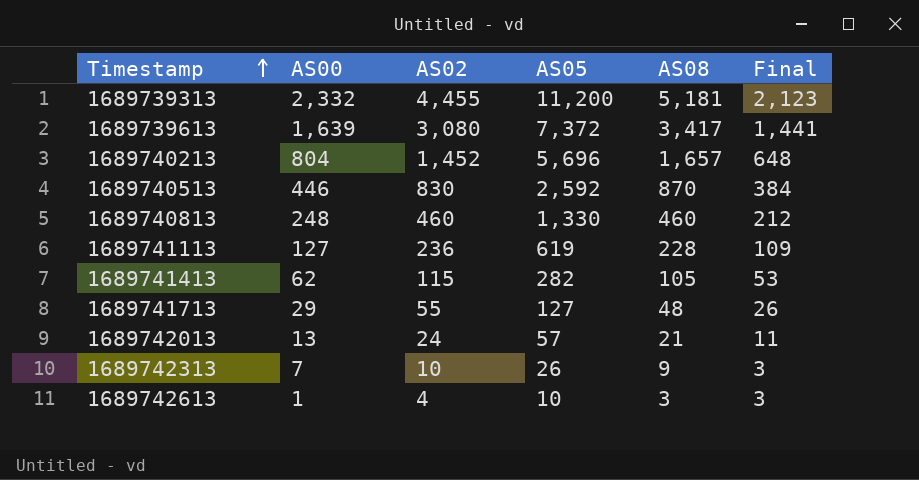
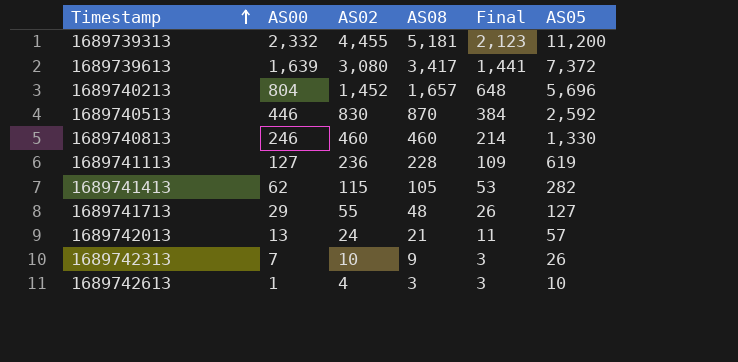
column AS05 | position: 4 -> 6
1689740813 | AS00: 248 -> 246
1689740813 | Final: 212 -> 214

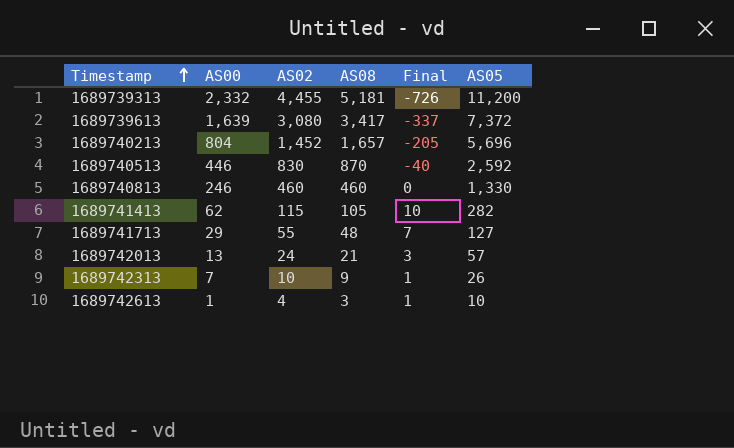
column Final | formula: [AS02] - [AS00] -> [AS02] - [AS08]
row 1689741113: 127 | 236 | 228 | 109 | 619 -> none

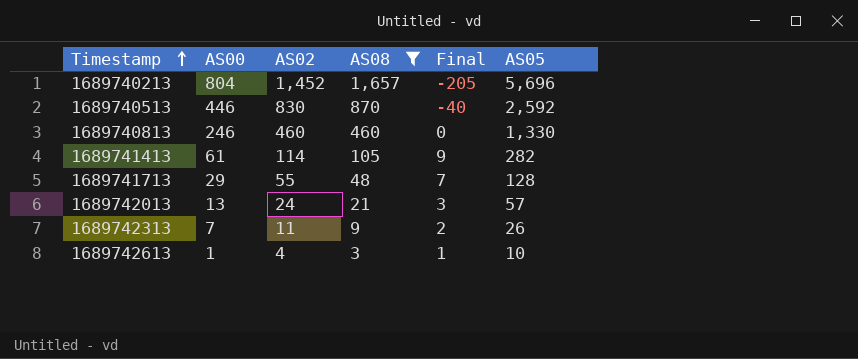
filter: none -> AS08 <= 1,657
1689741413 | AS00: 62 -> 61
1689741413 | AS02: 115 -> 114
1689741413 | Final: 10 -> 9
1689741713 | AS05: 127 -> 128
1689742313 | AS02: 10 -> 11
1689742313 | Final: 1 -> 2

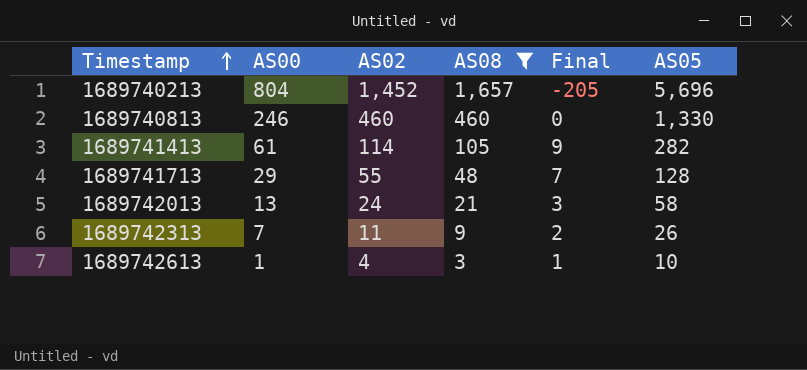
row 1689740513: 446 | 830 | 870 | -40 | 2,592 -> none
1689742013 | AS05: 57 -> 58

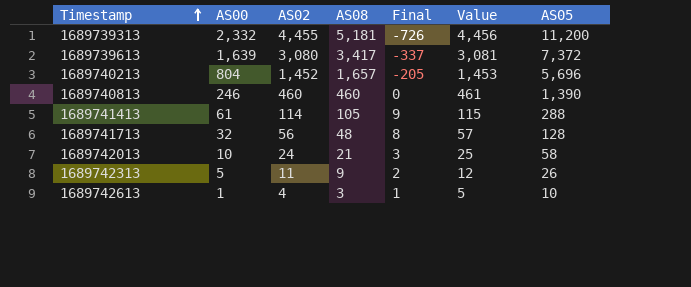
filter: AS08 <= 1,657 -> none
column Value | formula: none -> [AS02] + 1
1689740813 | AS05: 1,330 -> 1,390
1689741413 | AS05: 282 -> 288
1689741713 | AS00: 29 -> 32
1689741713 | AS02: 55 -> 56
1689741713 | Final: 7 -> 8
1689742013 | AS00: 13 -> 10
1689742313 | AS00: 7 -> 5

